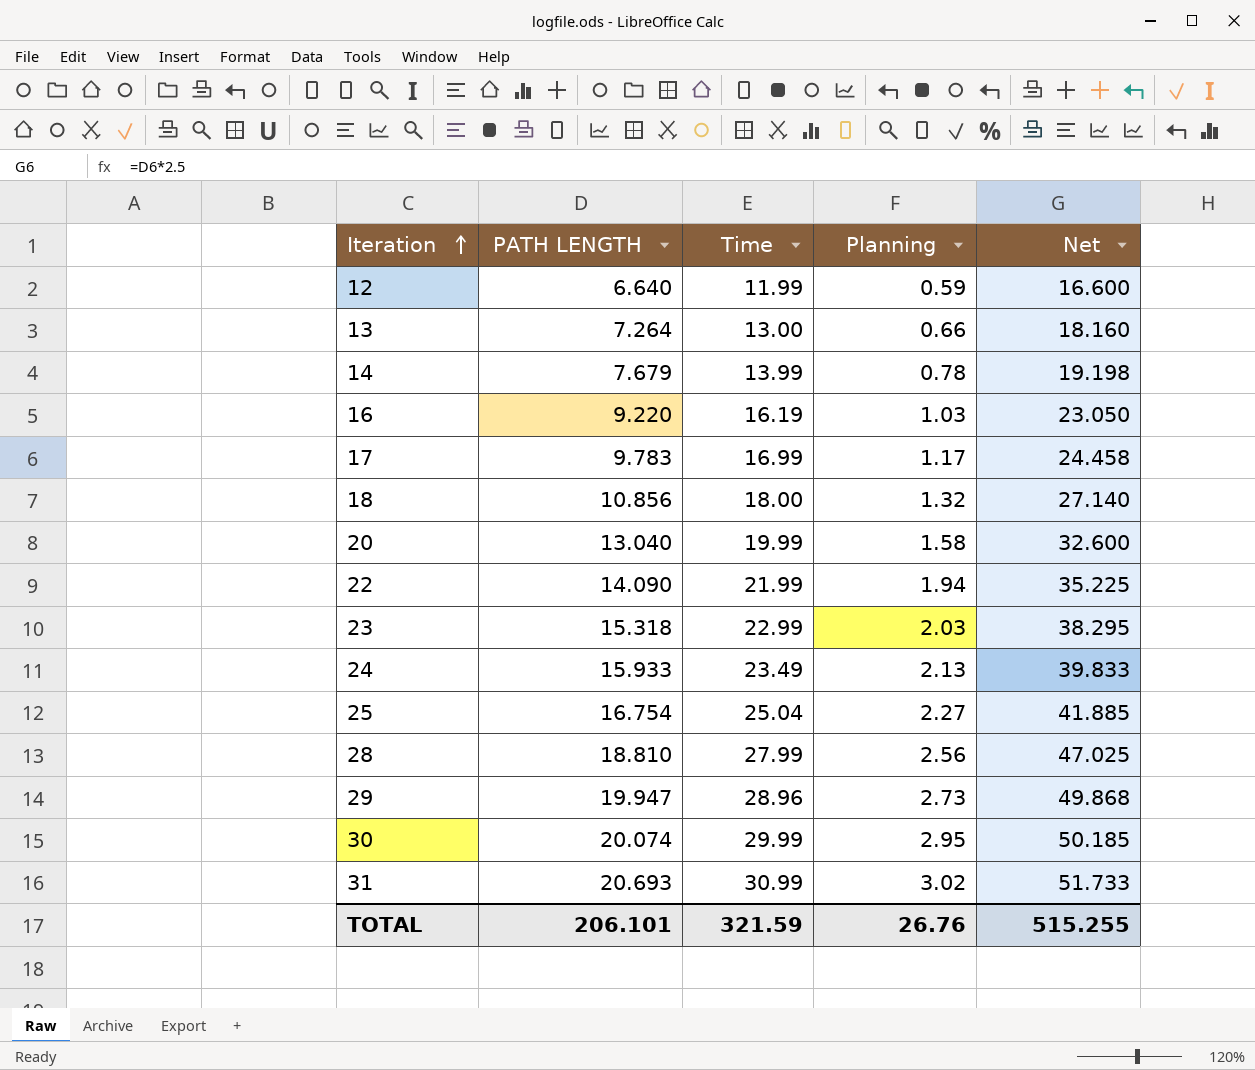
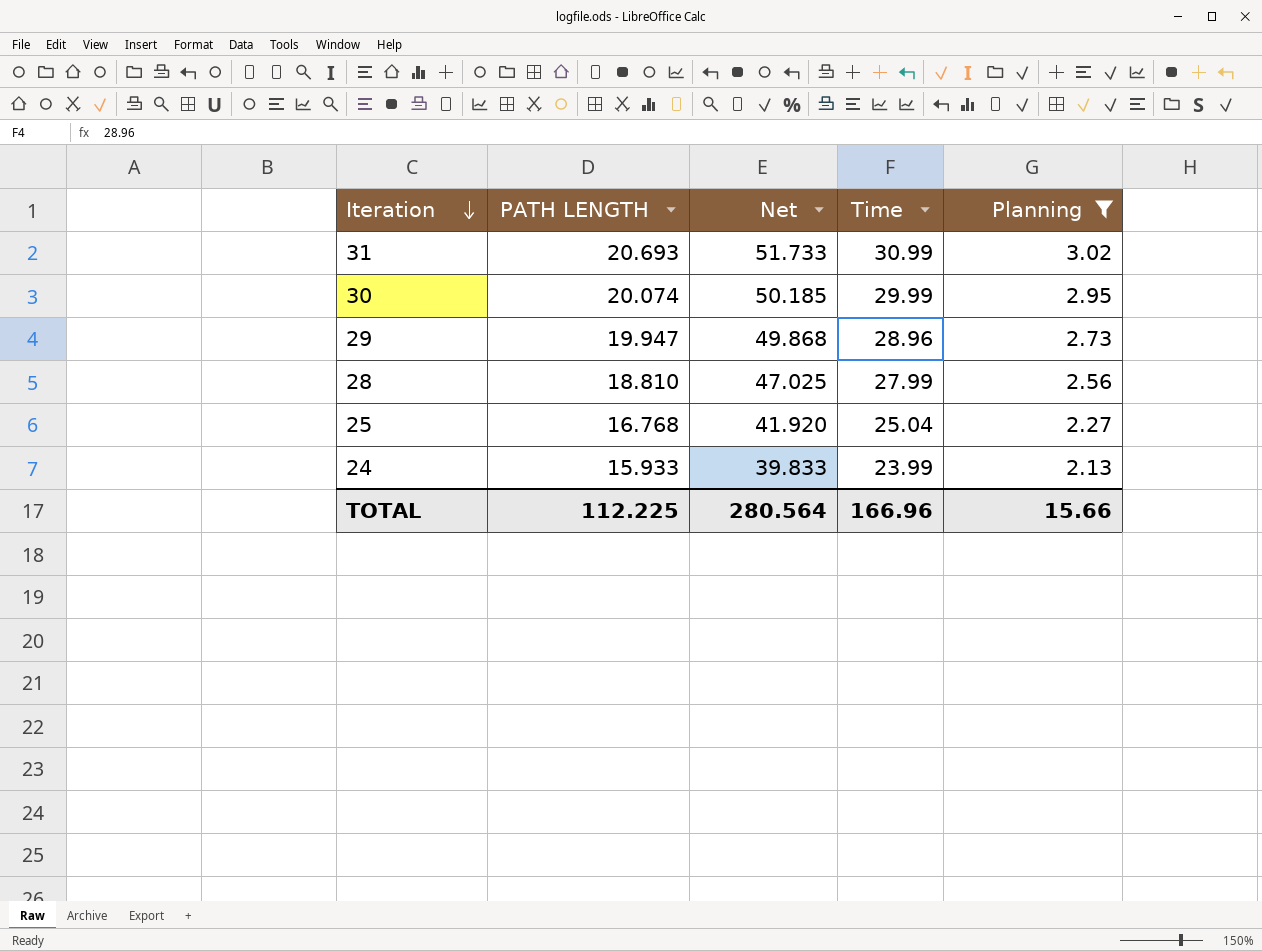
filter: none -> Planning >= 2.13
row order: Iteration ascending -> Iteration descending
column Net | position: 5 -> 3
25 | PATH LENGTH: 16.754 -> 16.768
25 | Net: 41.885 -> 41.920
24 | Time: 23.49 -> 23.99
TOTAL | PATH LENGTH: 206.101 -> 112.225
TOTAL | Net: 515.255 -> 280.564
TOTAL | Time: 321.59 -> 166.96
TOTAL | Planning: 26.76 -> 15.66

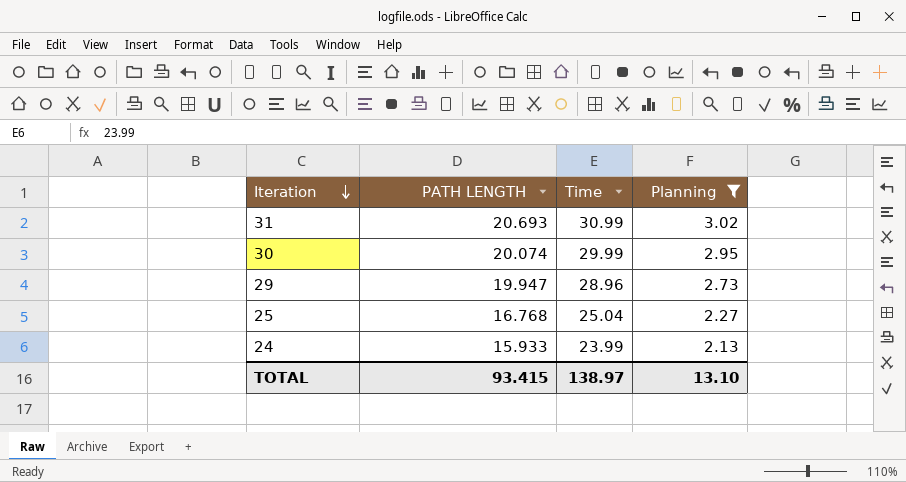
column Net | formula: [PATH LENGTH] * 2.5 -> none
row 28: 18.810 | 47.025 | 27.99 | 2.56 -> none
TOTAL | PATH LENGTH: 112.225 -> 93.415
TOTAL | Time: 166.96 -> 138.97
TOTAL | Planning: 15.66 -> 13.10

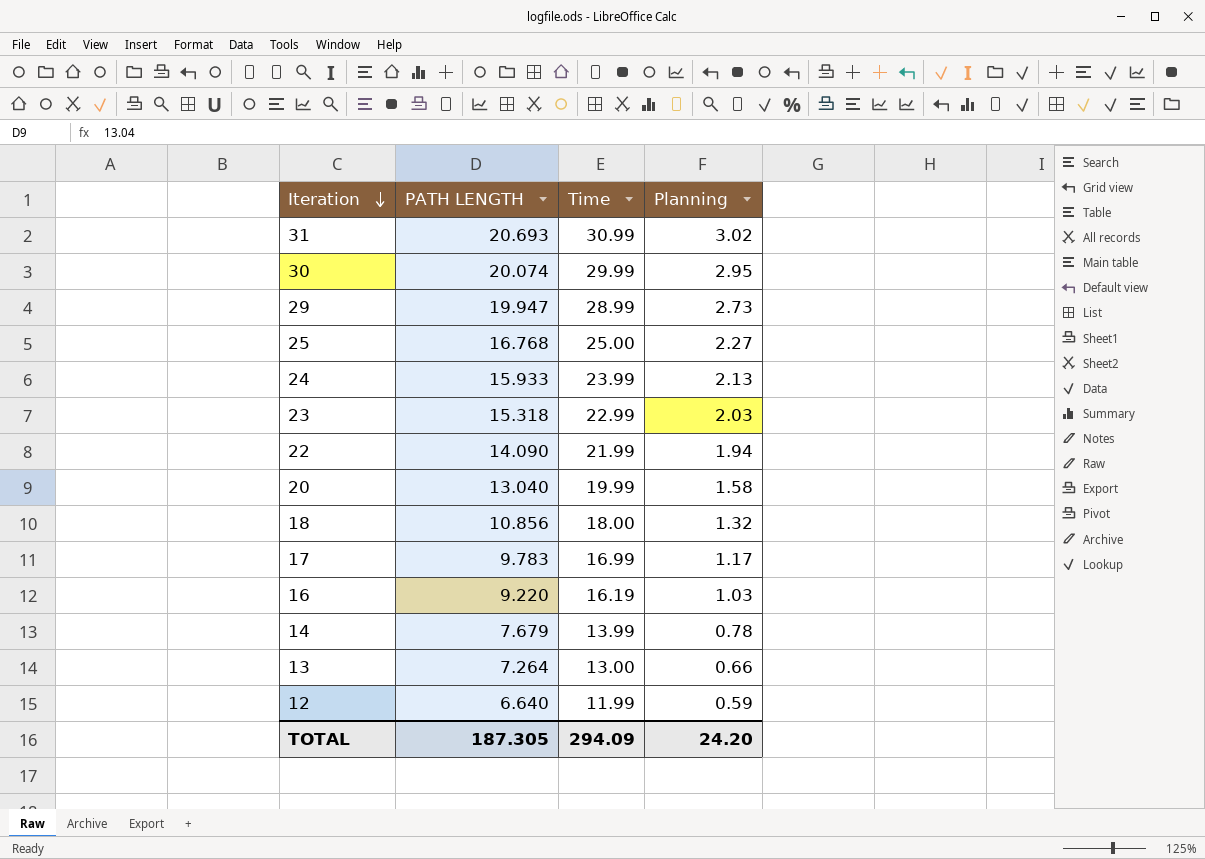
filter: Planning >= 2.13 -> none
29 | Time: 28.96 -> 28.99
25 | Time: 25.04 -> 25.00
TOTAL | PATH LENGTH: 93.415 -> 187.305
TOTAL | Time: 138.97 -> 294.09
TOTAL | Planning: 13.10 -> 24.20

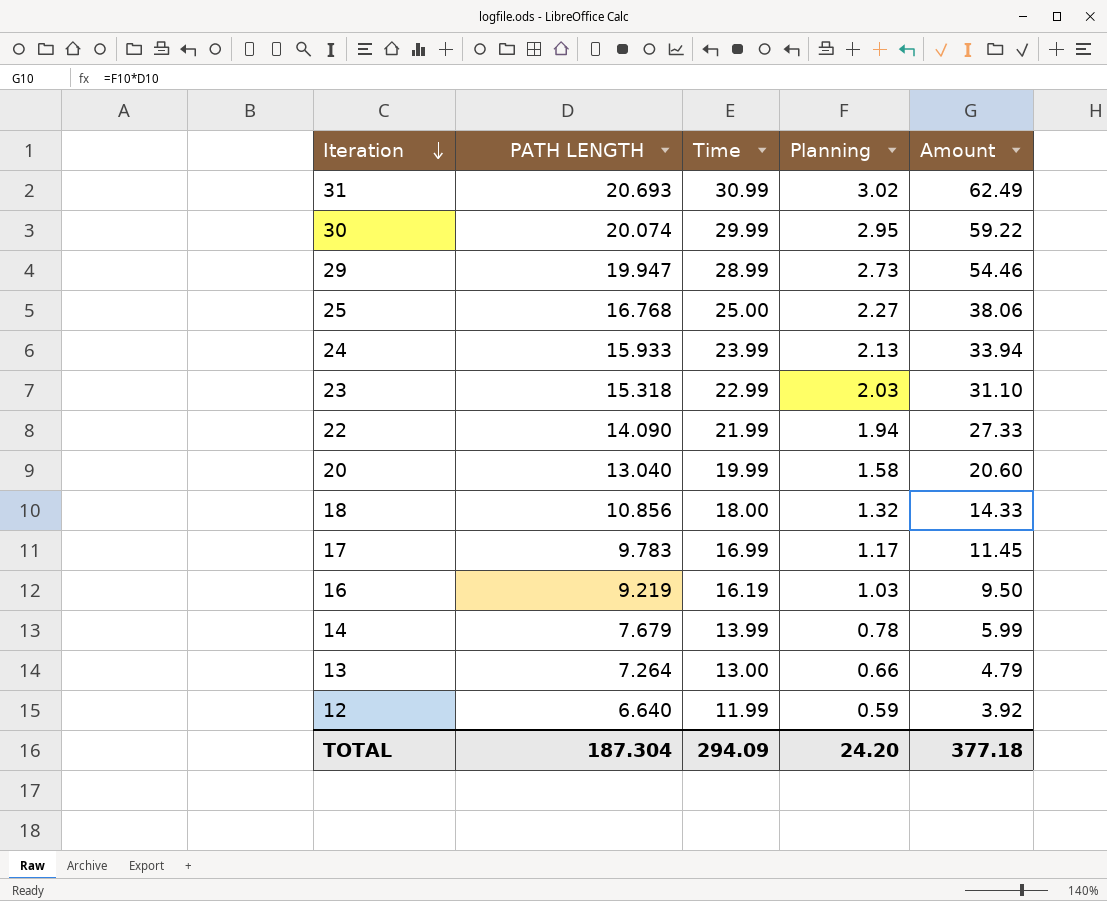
column Amount | formula: none -> [PATH LENGTH] * [Planning]
16 | PATH LENGTH: 9.220 -> 9.219
TOTAL | PATH LENGTH: 187.305 -> 187.304

